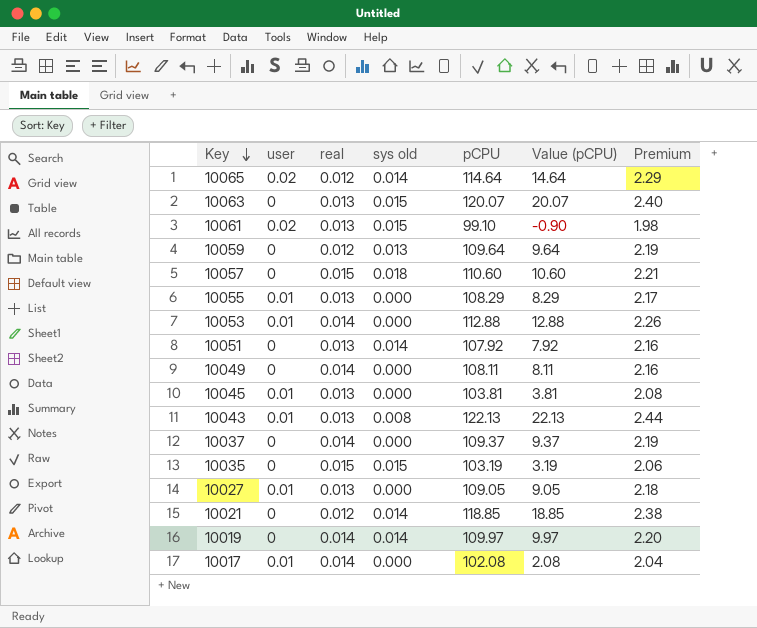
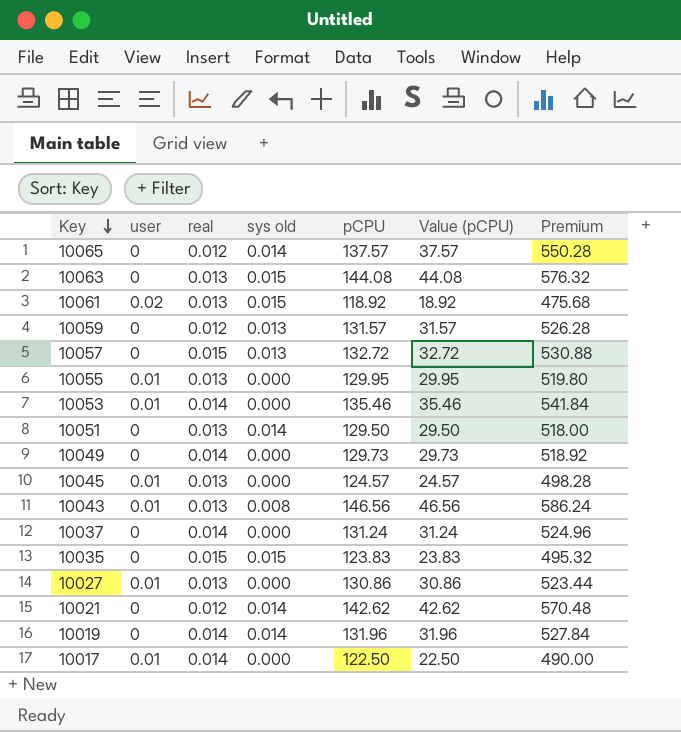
column Premium | formula: [pCPU] * 0.02 -> [pCPU] * 4
10065 | user: 0.02 -> 0
10065 | pCPU: 114.64 -> 137.57
10065 | Value (pCPU): 14.64 -> 37.57
10063 | pCPU: 120.07 -> 144.08
10063 | Value (pCPU): 20.07 -> 44.08
10061 | pCPU: 99.10 -> 118.92
10061 | Value (pCPU): -0.90 -> 18.92
10059 | pCPU: 109.64 -> 131.57
10059 | Value (pCPU): 9.64 -> 31.57
10057 | sys old: 0.018 -> 0.013
10057 | pCPU: 110.60 -> 132.72
10057 | Value (pCPU): 10.60 -> 32.72
10055 | pCPU: 108.29 -> 129.95
10055 | Value (pCPU): 8.29 -> 29.95
10053 | pCPU: 112.88 -> 135.46
10053 | Value (pCPU): 12.88 -> 35.46
10051 | pCPU: 107.92 -> 129.50
10051 | Value (pCPU): 7.92 -> 29.50
10049 | pCPU: 108.11 -> 129.73
10049 | Value (pCPU): 8.11 -> 29.73
10045 | pCPU: 103.81 -> 124.57
10045 | Value (pCPU): 3.81 -> 24.57
10043 | pCPU: 122.13 -> 146.56
10043 | Value (pCPU): 22.13 -> 46.56
10037 | pCPU: 109.37 -> 131.24
10037 | Value (pCPU): 9.37 -> 31.24
10035 | pCPU: 103.19 -> 123.83
10035 | Value (pCPU): 3.19 -> 23.83
10027 | pCPU: 109.05 -> 130.86
10027 | Value (pCPU): 9.05 -> 30.86
10021 | pCPU: 118.85 -> 142.62
10021 | Value (pCPU): 18.85 -> 42.62
10019 | pCPU: 109.97 -> 131.96
10019 | Value (pCPU): 9.97 -> 31.96
10017 | pCPU: 102.08 -> 122.50
10017 | Value (pCPU): 2.08 -> 22.50

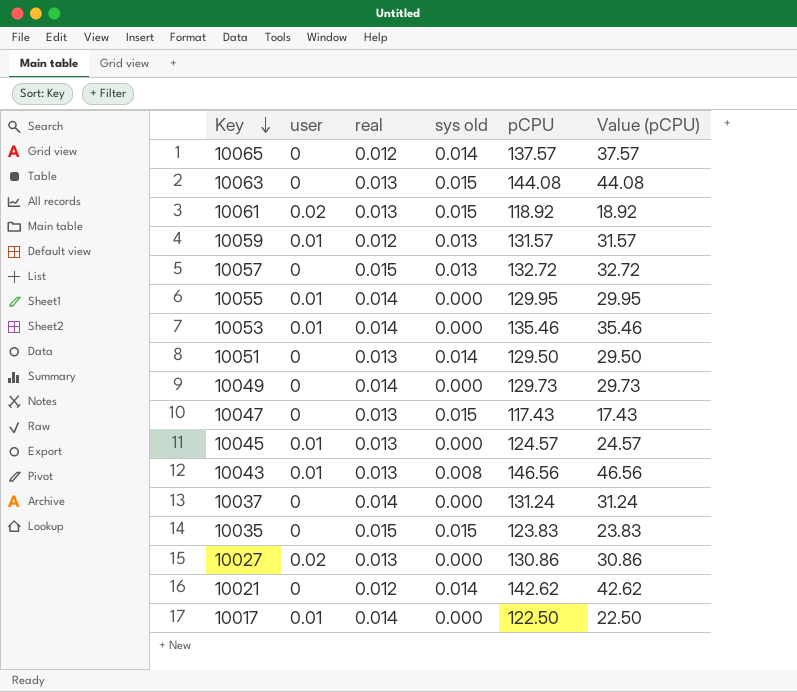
column Premium | formula: [pCPU] * 4 -> none
row 10019: 0 | 0.014 | 0.014 | 131.96 | 31.96 | 527.84 -> none
10059 | user: 0 -> 0.01
10055 | real: 0.013 -> 0.014
row 10047: none -> 0 | 0.013 | 0.015 | 117.43 | 17.43
10027 | user: 0.01 -> 0.02

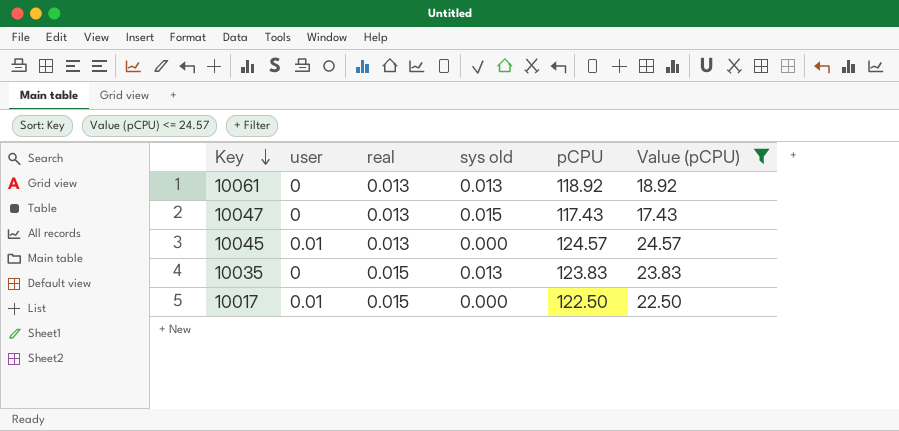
filter: none -> Value (pCPU) <= 24.57
10061 | user: 0.02 -> 0
10061 | sys old: 0.015 -> 0.013
10035 | sys old: 0.015 -> 0.013
10017 | real: 0.014 -> 0.015

